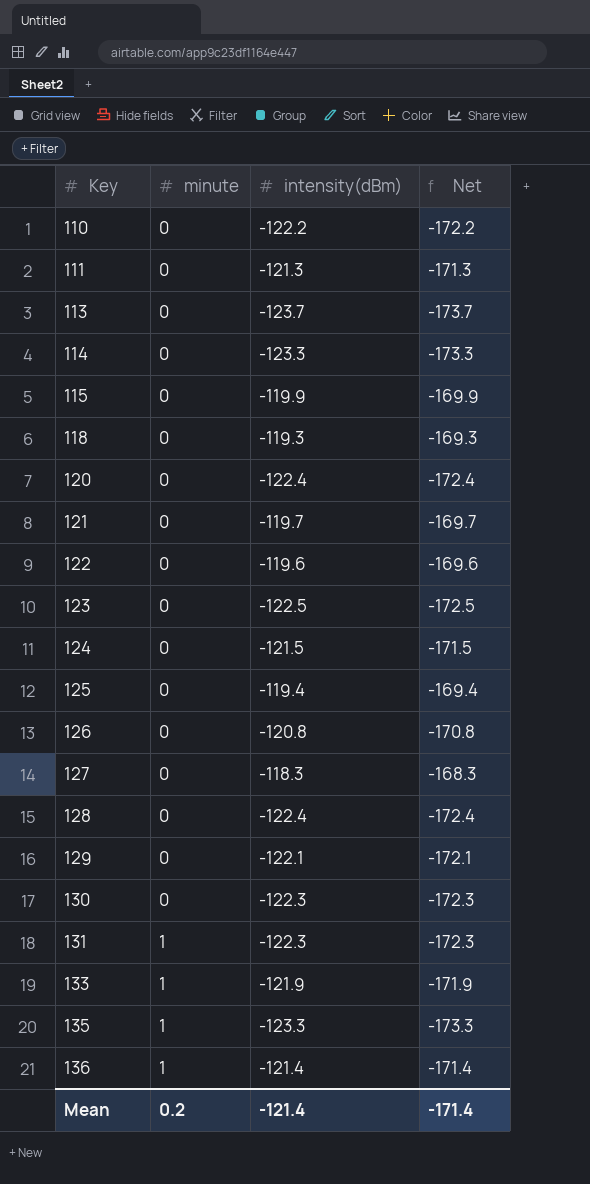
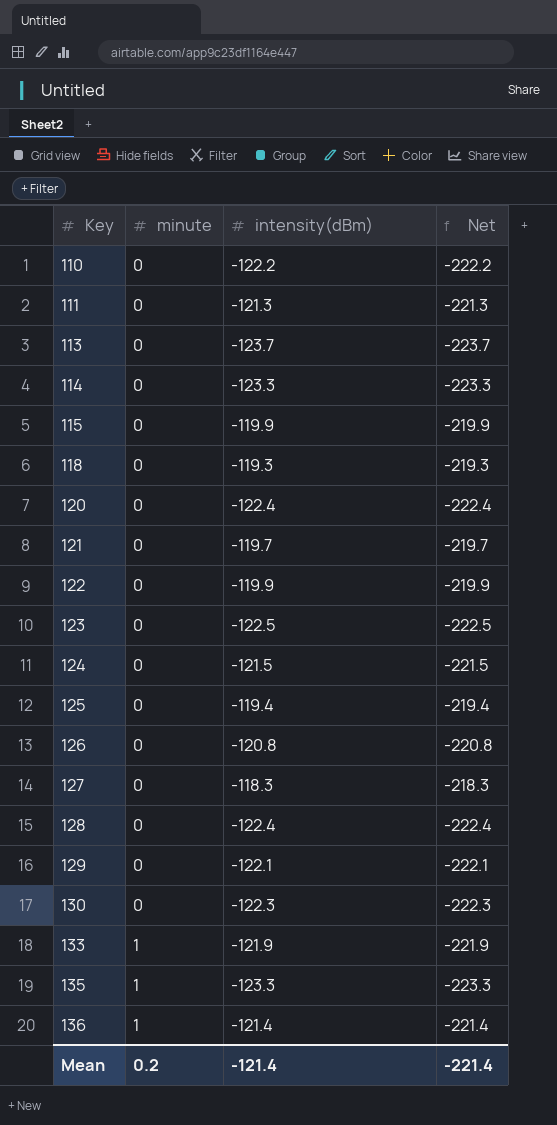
column Net | formula: [intensity(dBm)] - 50 -> [intensity(dBm)] - 100
row 131: 1 | -122.3 | -172.3 -> none
122 | intensity(dBm): -119.6 -> -119.9
Mean | Net: -171.4 -> -221.4

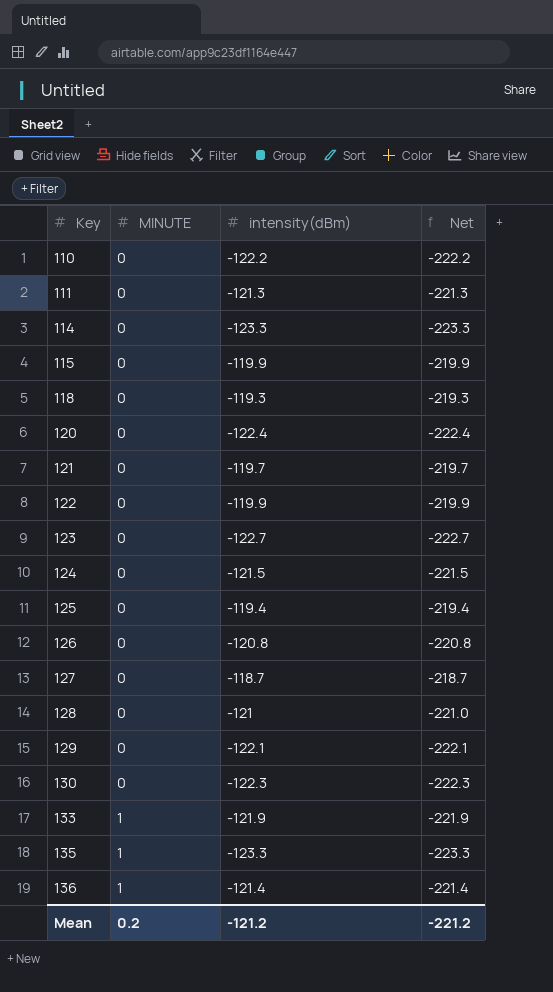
column name: minute -> MINUTE
row 113: 0 | -123.7 | -223.7 -> none
123 | intensity(dBm): -122.5 -> -122.7
123 | Net: -222.5 -> -222.7
127 | intensity(dBm): -118.3 -> -118.7
127 | Net: -218.3 -> -218.7
128 | intensity(dBm): -122.4 -> -121
128 | Net: -222.4 -> -221.0
Mean | intensity(dBm): -121.4 -> -121.2
Mean | Net: -221.4 -> -221.2

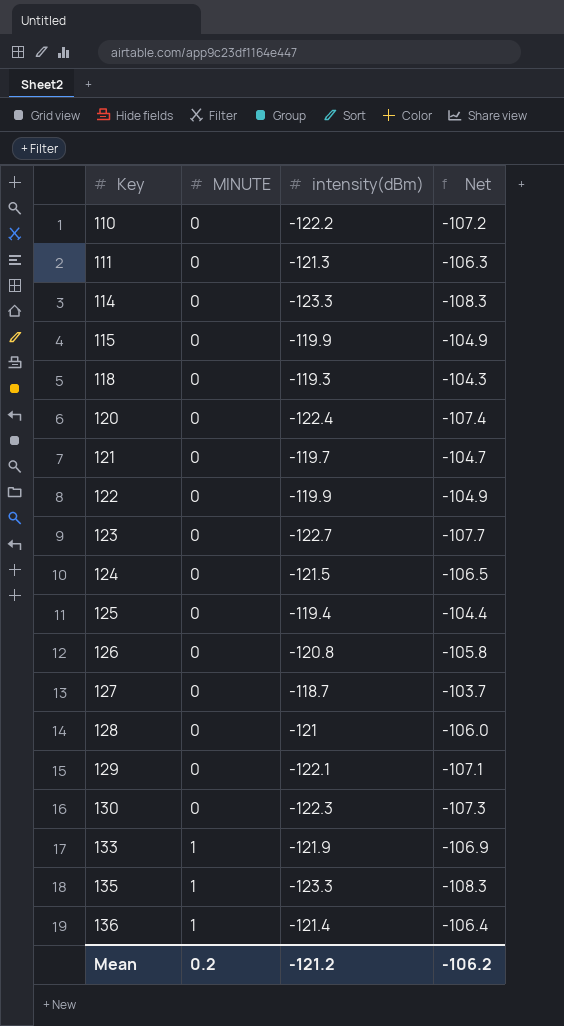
column Net | formula: [intensity(dBm)] - 100 -> [intensity(dBm)] + 15
Mean | Net: -221.2 -> -106.2

